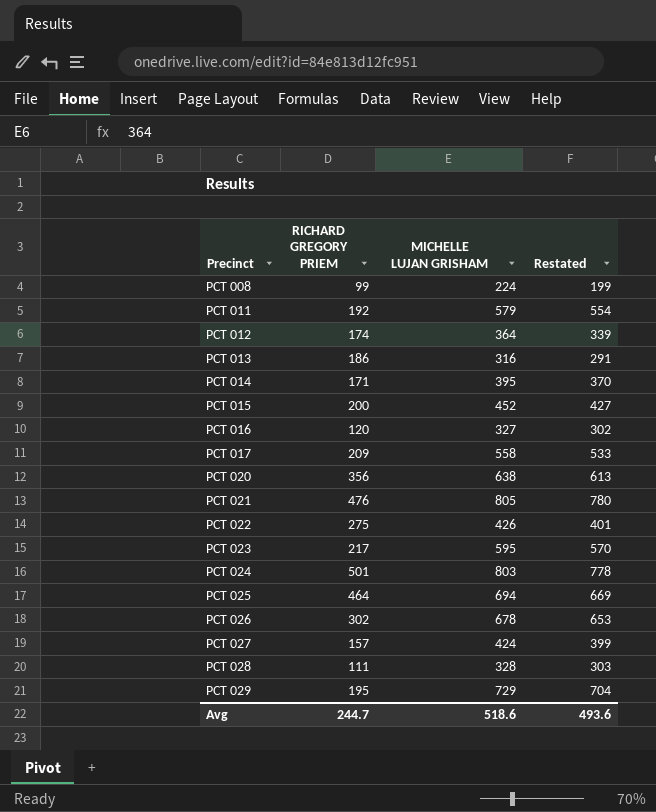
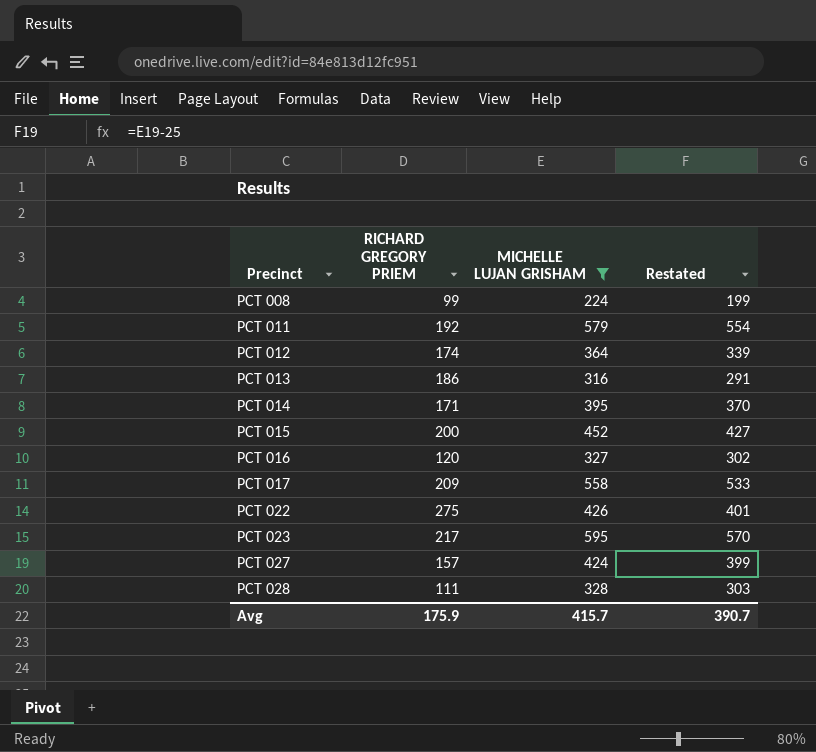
filter: none -> MICHELLE LUJAN GRISHAM <= 595
Avg | RICHARD GREGORY PRIEM: 244.7 -> 175.9
Avg | MICHELLE LUJAN GRISHAM: 518.6 -> 415.7
Avg | Restated: 493.6 -> 390.7

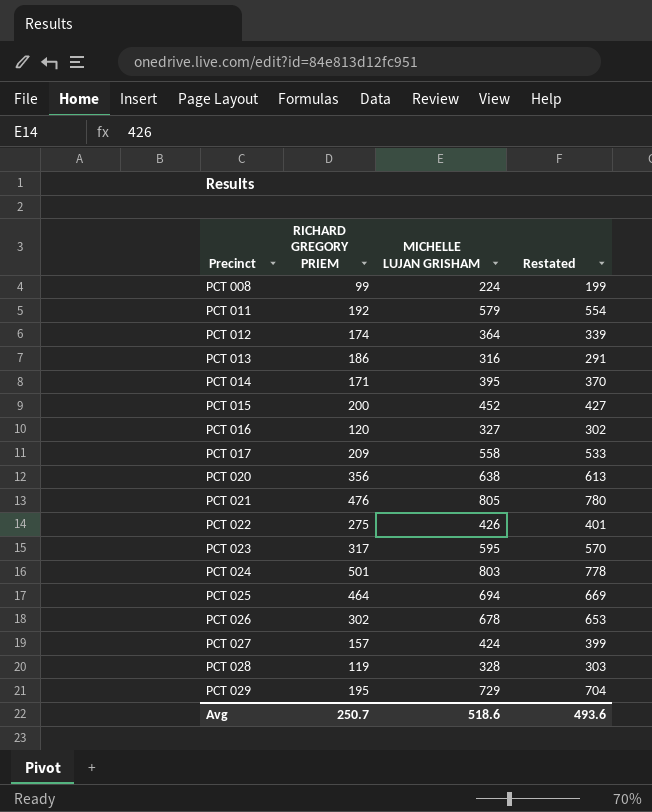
filter: MICHELLE LUJAN GRISHAM <= 595 -> none
PCT 023 | RICHARD GREGORY PRIEM: 217 -> 317
PCT 028 | RICHARD GREGORY PRIEM: 111 -> 119
Avg | RICHARD GREGORY PRIEM: 175.9 -> 250.7
Avg | MICHELLE LUJAN GRISHAM: 415.7 -> 518.6
Avg | Restated: 390.7 -> 493.6

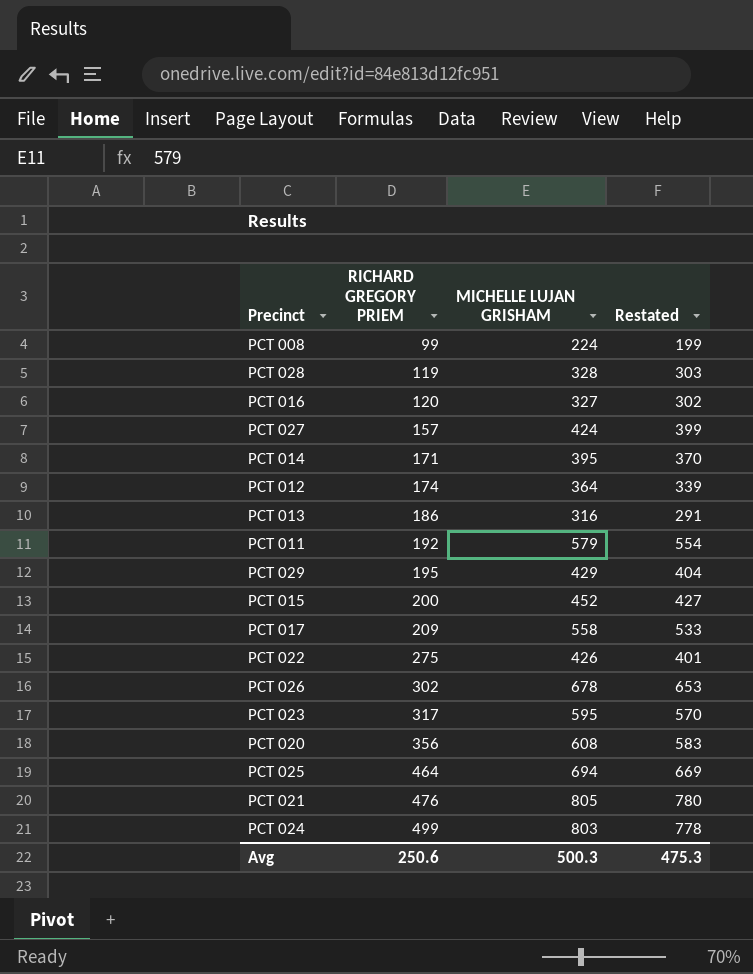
row order: Precinct ascending -> RICHARD GREGORY PRIEM ascending
PCT 029 | MICHELLE LUJAN GRISHAM: 729 -> 429
PCT 029 | Restated: 704 -> 404
PCT 020 | MICHELLE LUJAN GRISHAM: 638 -> 608
PCT 020 | Restated: 613 -> 583
PCT 024 | RICHARD GREGORY PRIEM: 501 -> 499
Avg | RICHARD GREGORY PRIEM: 250.7 -> 250.6
Avg | MICHELLE LUJAN GRISHAM: 518.6 -> 500.3
Avg | Restated: 493.6 -> 475.3

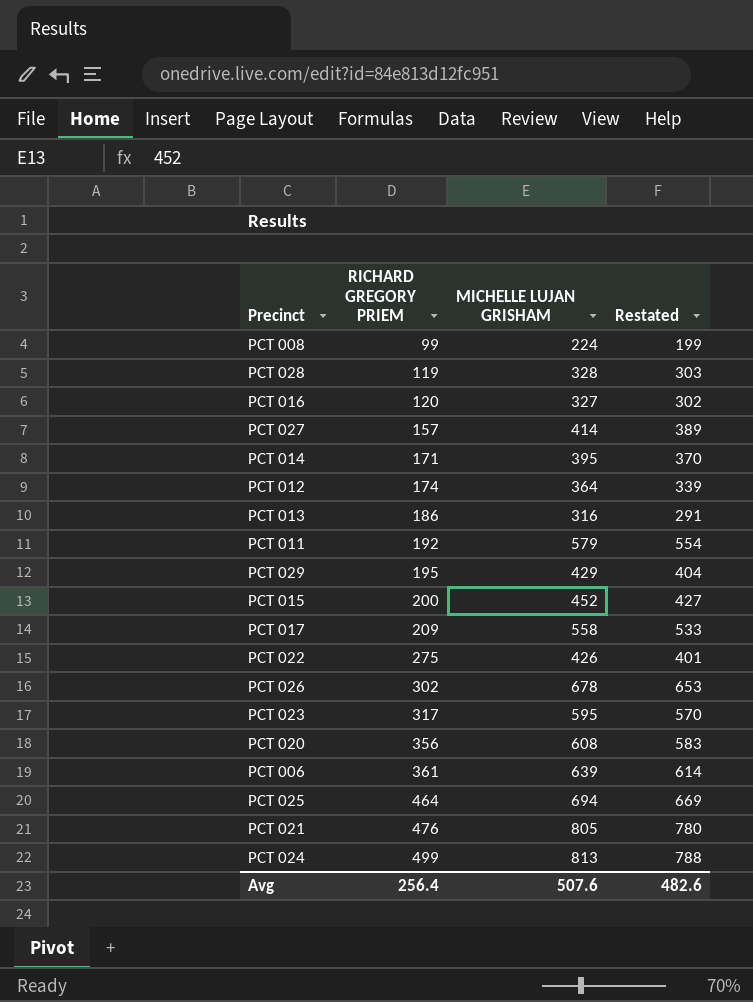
PCT 027 | MICHELLE LUJAN GRISHAM: 424 -> 414
PCT 027 | Restated: 399 -> 389
row PCT 006: none -> 361 | 639 | 614
PCT 024 | MICHELLE LUJAN GRISHAM: 803 -> 813
PCT 024 | Restated: 778 -> 788
Avg | RICHARD GREGORY PRIEM: 250.6 -> 256.4
Avg | MICHELLE LUJAN GRISHAM: 500.3 -> 507.6
Avg | Restated: 475.3 -> 482.6

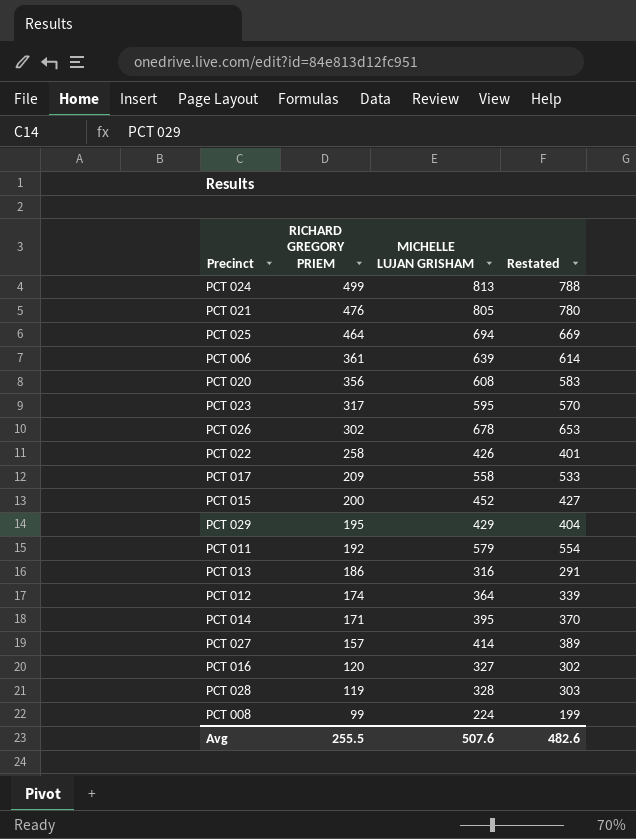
row order: RICHARD GREGORY PRIEM ascending -> RICHARD GREGORY PRIEM descending
PCT 022 | RICHARD GREGORY PRIEM: 275 -> 258
Avg | RICHARD GREGORY PRIEM: 256.4 -> 255.5

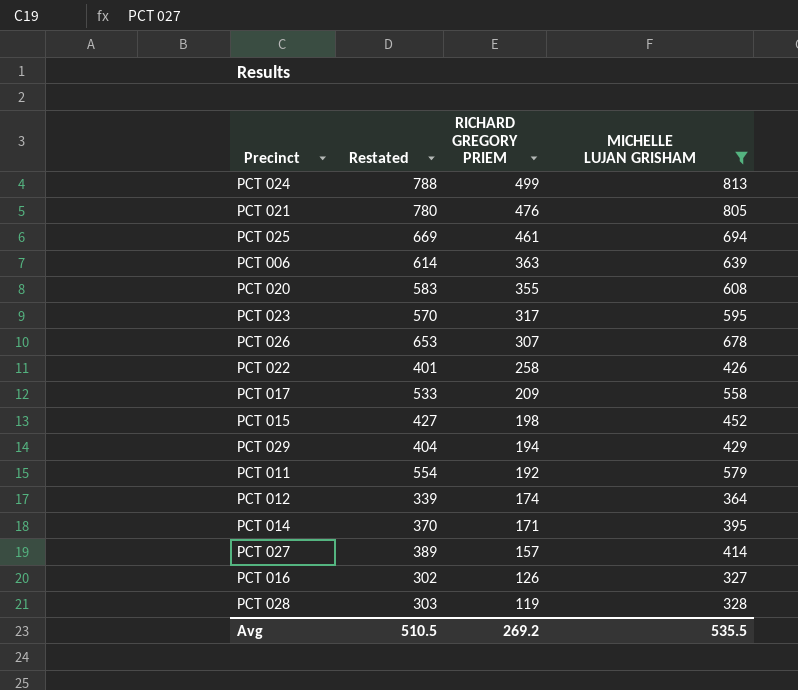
filter: none -> MICHELLE LUJAN GRISHAM >= 327
column Restated | position: 4 -> 2
PCT 025 | RICHARD GREGORY PRIEM: 464 -> 461
PCT 006 | RICHARD GREGORY PRIEM: 361 -> 363
PCT 020 | RICHARD GREGORY PRIEM: 356 -> 355
PCT 026 | RICHARD GREGORY PRIEM: 302 -> 307
PCT 015 | RICHARD GREGORY PRIEM: 200 -> 198
PCT 029 | RICHARD GREGORY PRIEM: 195 -> 194
PCT 016 | RICHARD GREGORY PRIEM: 120 -> 126
Avg | Restated: 482.6 -> 510.5
Avg | RICHARD GREGORY PRIEM: 255.5 -> 269.2
Avg | MICHELLE LUJAN GRISHAM: 507.6 -> 535.5

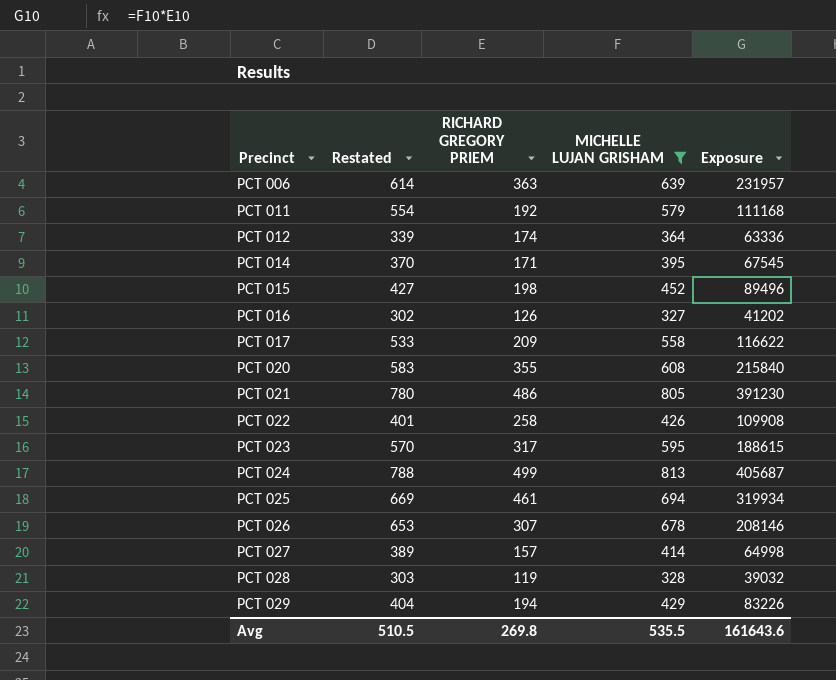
row order: RICHARD GREGORY PRIEM descending -> Precinct ascending
column Exposure | formula: none -> [RICHARD GREGORY PRIEM] * [MICHELLE LUJAN GRISHAM]
PCT 021 | RICHARD GREGORY PRIEM: 476 -> 486
Avg | RICHARD GREGORY PRIEM: 269.2 -> 269.8

